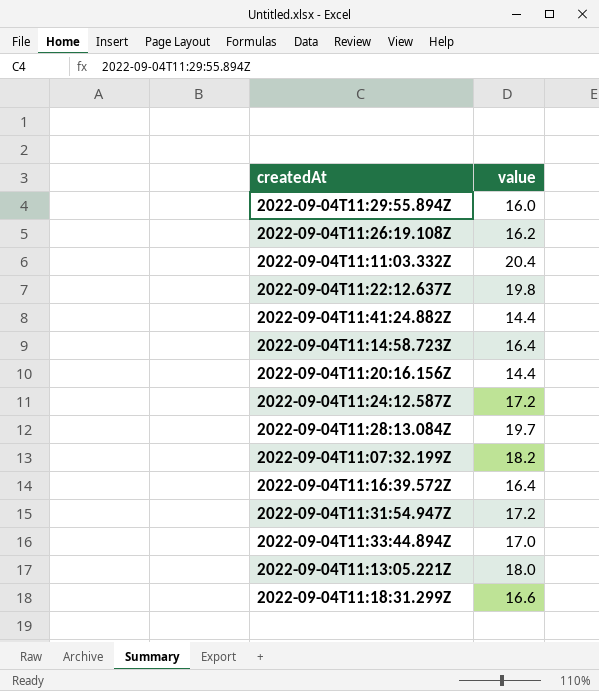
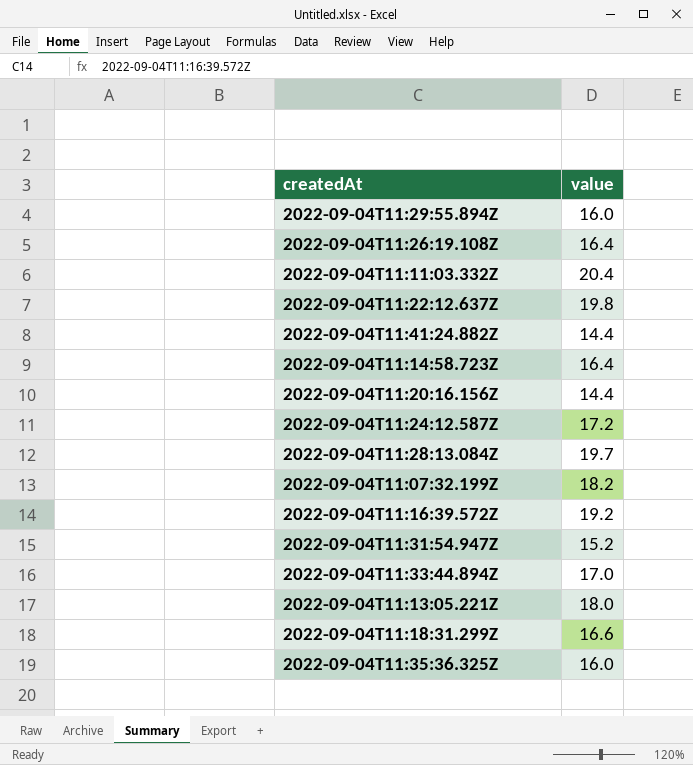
2022-09-04T11:26:19.108Z | value: 16.2 -> 16.4
2022-09-04T11:16:39.572Z | value: 16.4 -> 19.2
2022-09-04T11:31:54.947Z | value: 17.2 -> 15.2
row 2022-09-04T11:35:36.325Z: none -> 16.0

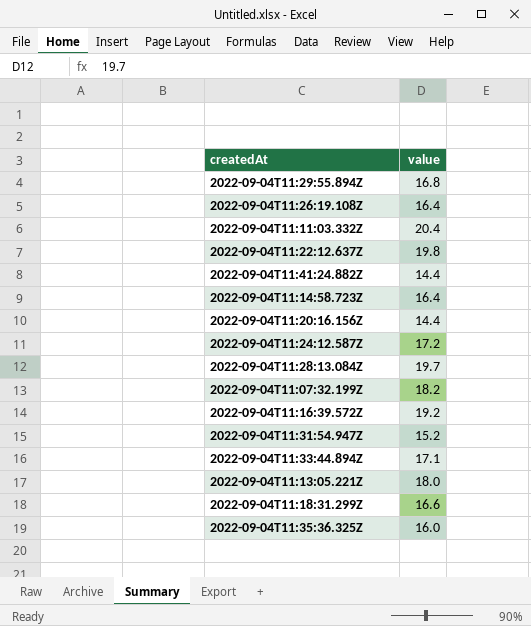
2022-09-04T11:29:55.894Z | value: 16.0 -> 16.8
2022-09-04T11:33:44.894Z | value: 17.0 -> 17.1

